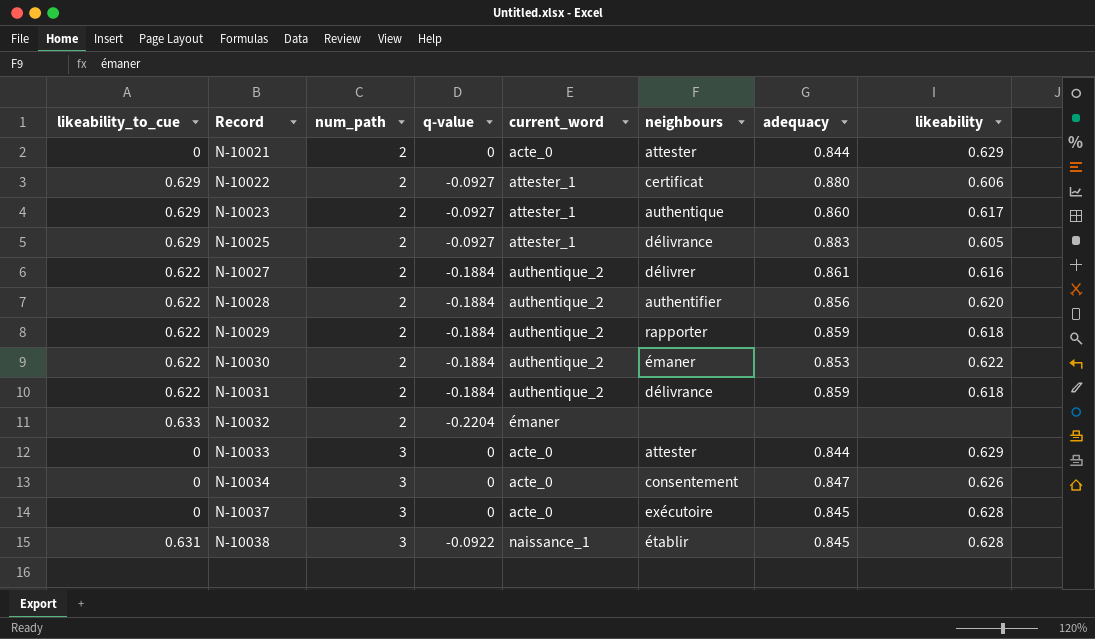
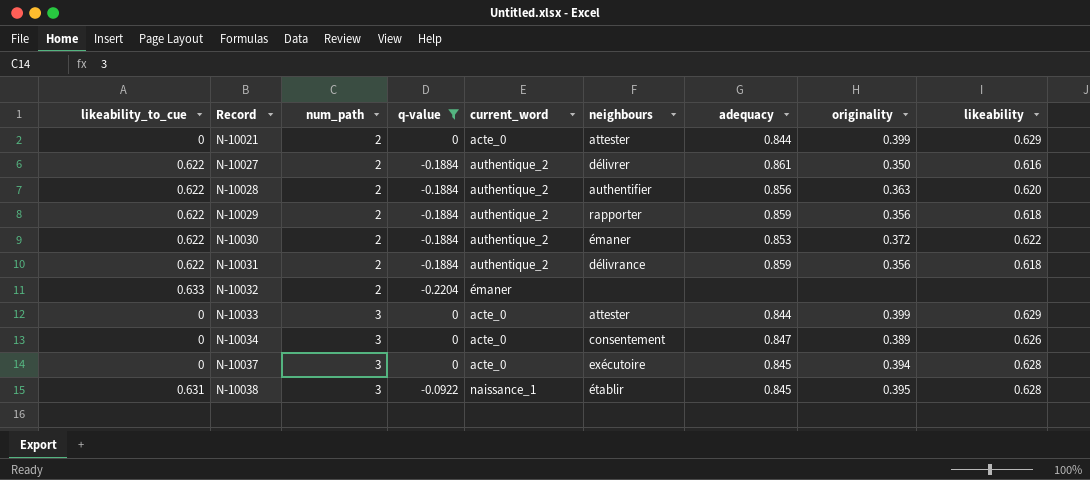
filter: none -> q-value != -0.0927
column originality | position: none -> 8

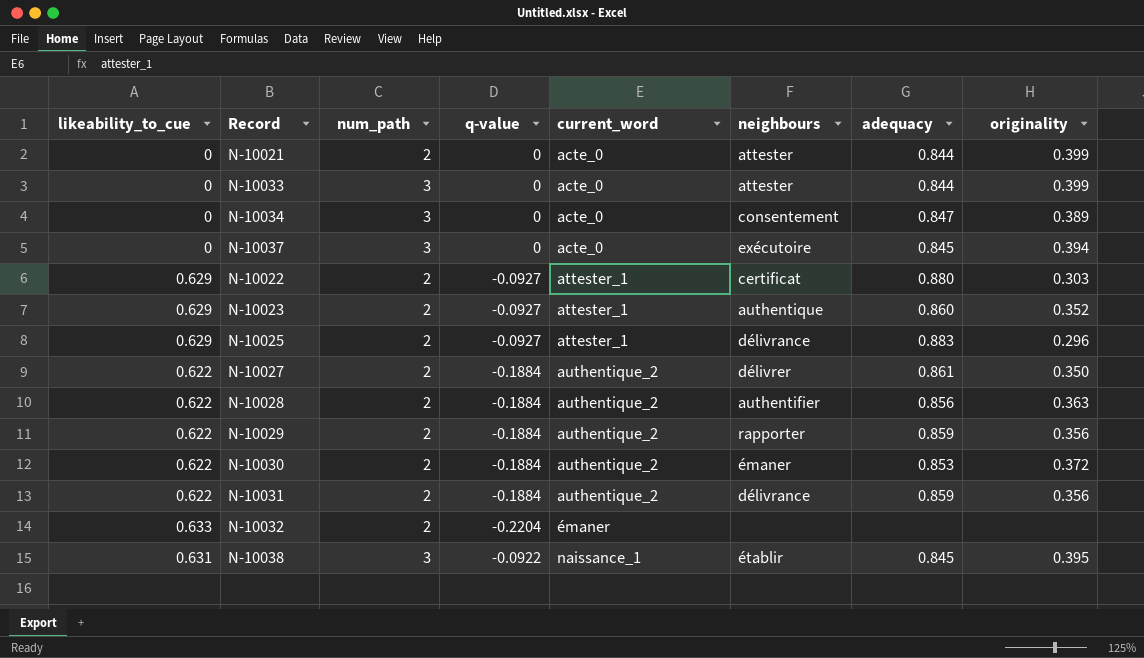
filter: q-value != -0.0927 -> none
row order: Record ascending -> current_word ascending
column likeability | position: 9 -> none

